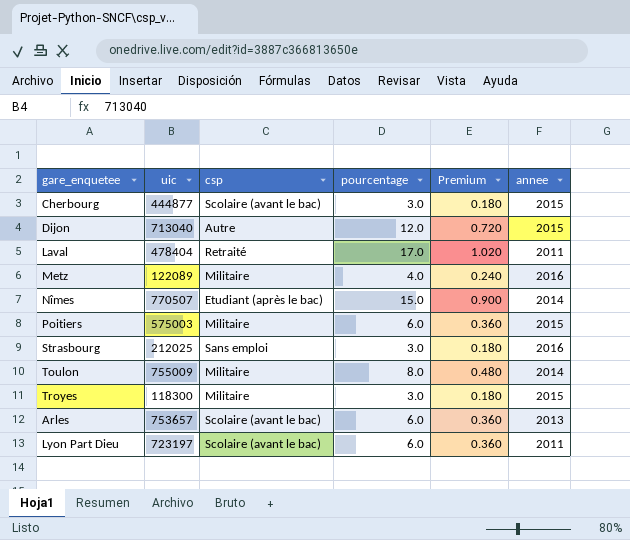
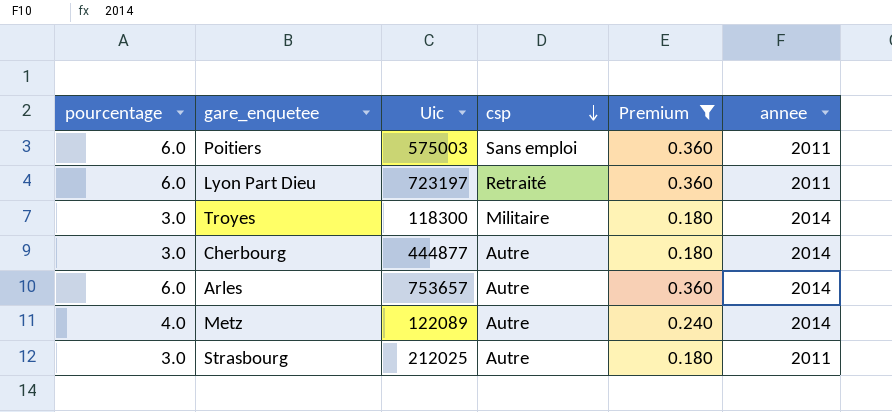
filter: none -> Premium <= 0.360
row order: none -> csp descending
column pourcentage | position: 4 -> 1
column name: uic -> Uic
Poitiers | csp: Militaire -> Sans emploi
Poitiers | annee: 2015 -> 2011
Lyon Part Dieu | csp: Scolaire (avant le bac) -> Retraité
Troyes | annee: 2015 -> 2014
Cherbourg | csp: Scolaire (avant le bac) -> Autre
Cherbourg | annee: 2015 -> 2014
Arles | csp: Scolaire (avant le bac) -> Autre
Arles | annee: 2013 -> 2014
Metz | csp: Militaire -> Autre
Metz | annee: 2016 -> 2014
Strasbourg | csp: Sans emploi -> Autre
Strasbourg | annee: 2016 -> 2011

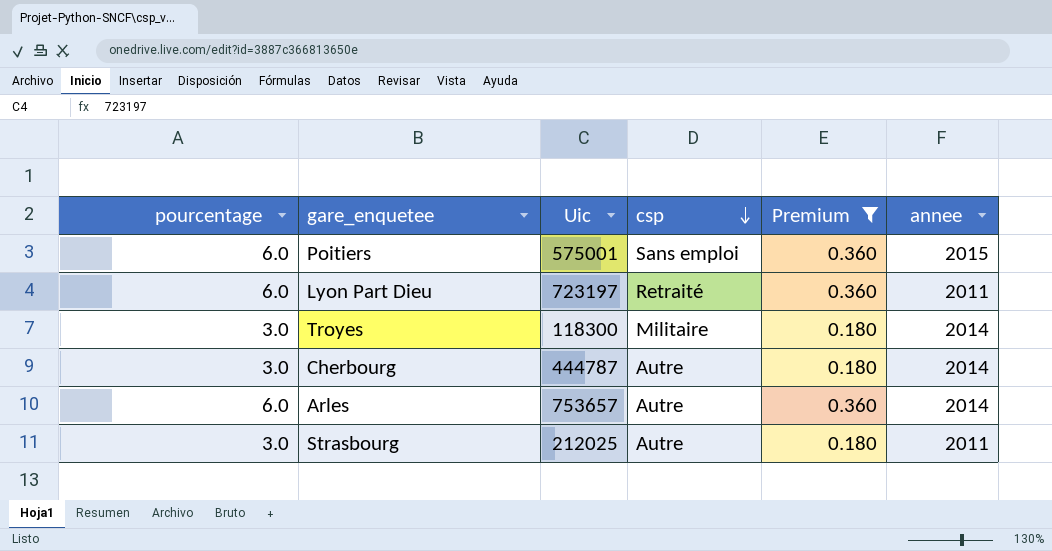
row Metz: 4.0 | 122089 | Autre | 0.240 | 2014 -> none
Poitiers | Uic: 575003 -> 575001
Poitiers | annee: 2011 -> 2015
Cherbourg | Uic: 444877 -> 444787

